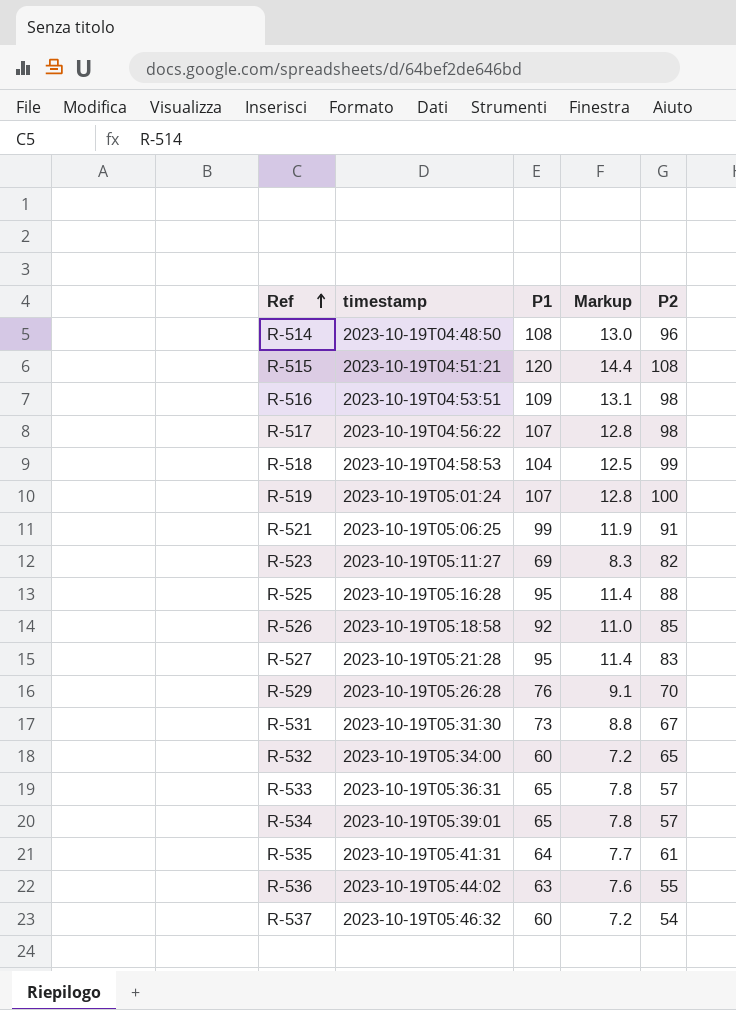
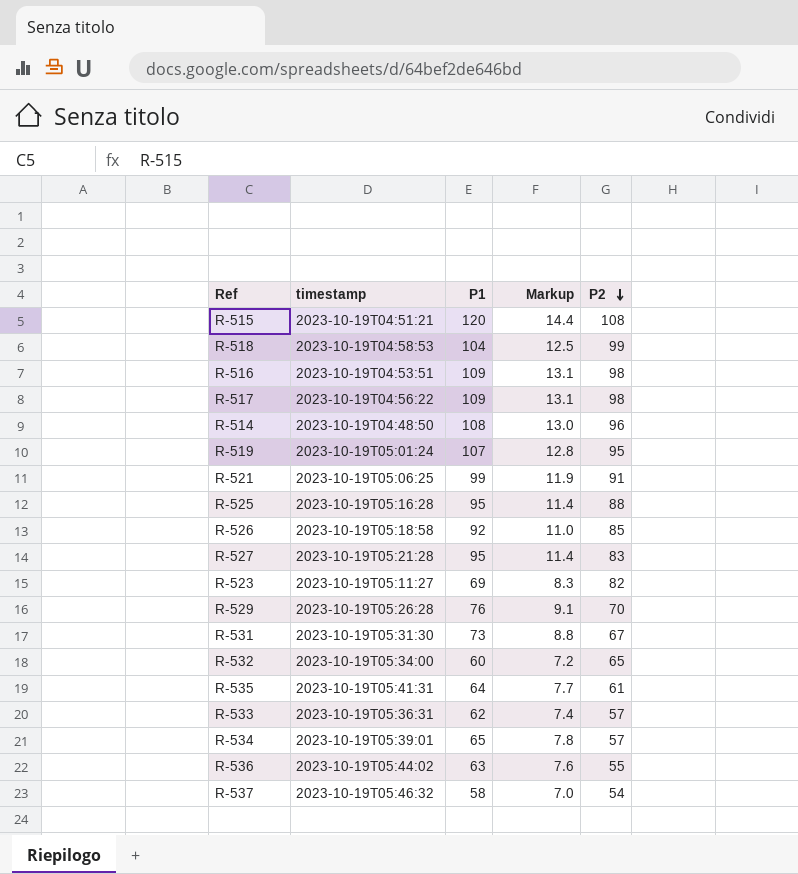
row order: Ref ascending -> P2 descending
R-517 | P1: 107 -> 109
R-517 | Markup: 12.8 -> 13.1
R-519 | P2: 100 -> 95
R-533 | P1: 65 -> 62
R-533 | Markup: 7.8 -> 7.4
R-537 | P1: 60 -> 58
R-537 | Markup: 7.2 -> 7.0

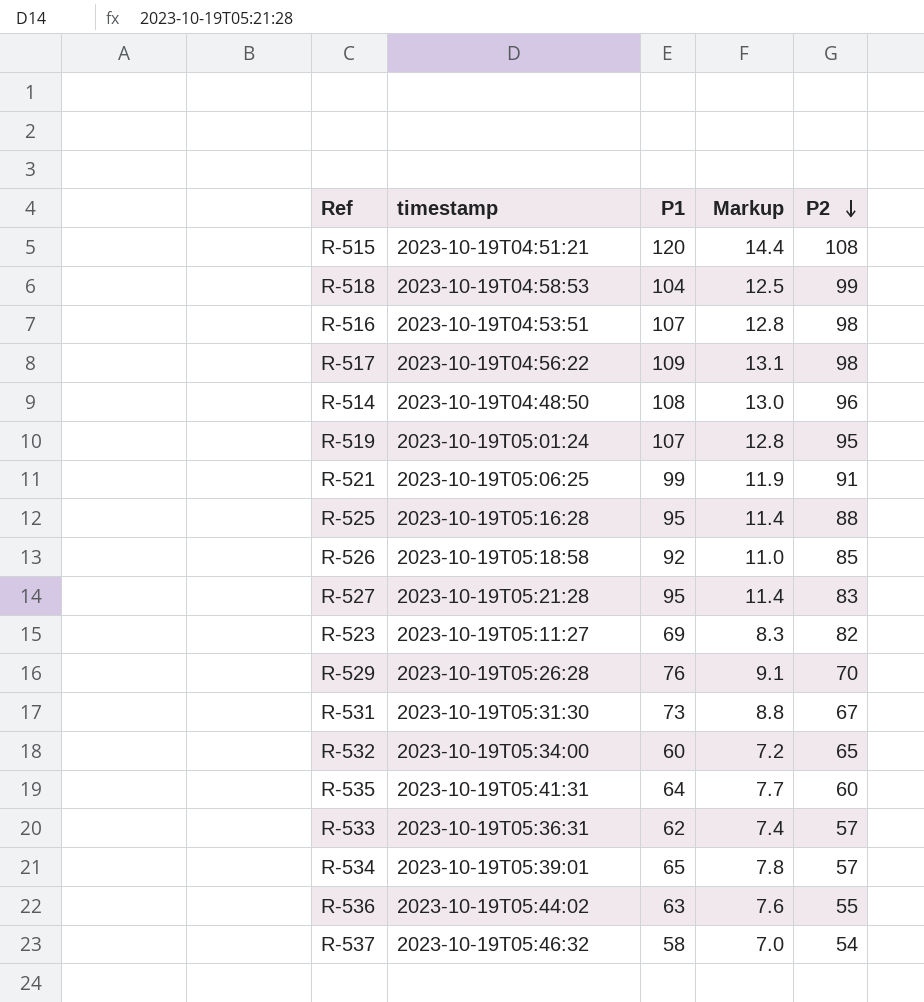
R-516 | P1: 109 -> 107
R-516 | Markup: 13.1 -> 12.8
R-535 | P2: 61 -> 60

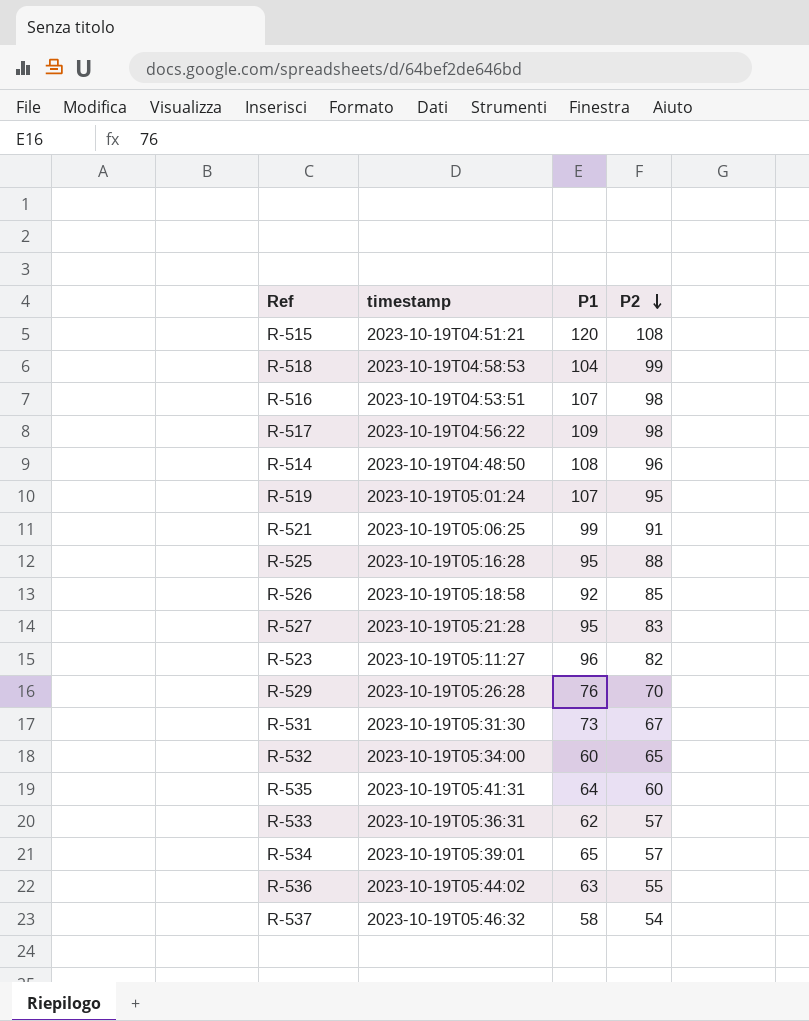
column Markup | formula: [P1] * 0.12 -> none
R-523 | P1: 69 -> 96

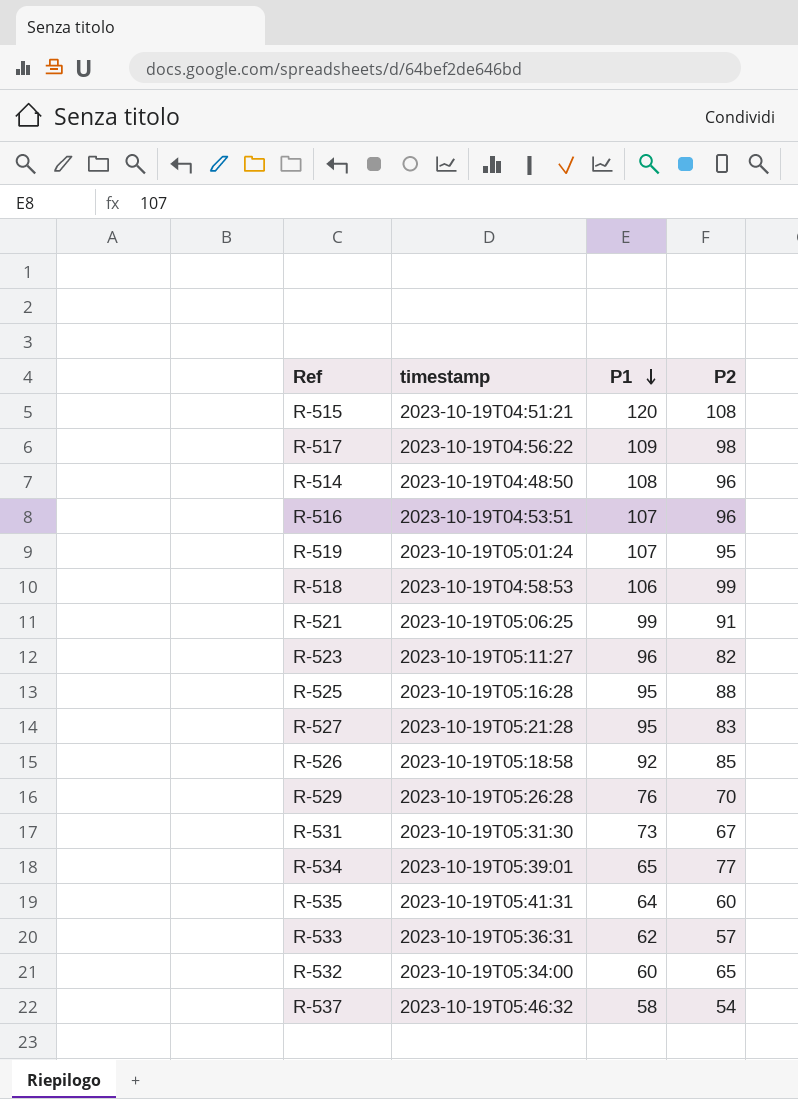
row order: P2 descending -> P1 descending
row R-536: 2023-10-19T05:44:02 | 63 | 55 -> none
R-516 | P2: 98 -> 96
R-518 | P1: 104 -> 106
R-534 | P2: 57 -> 77

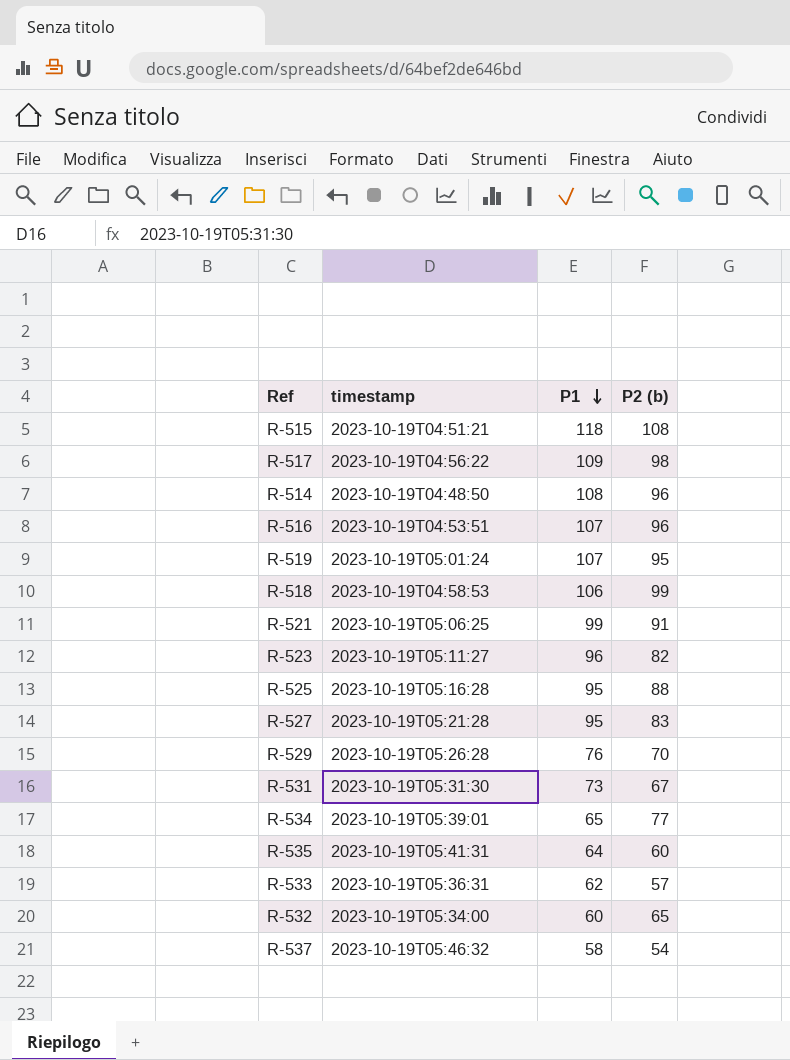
column name: P2 -> P2 (b)
row R-526: 2023-10-19T05:18:58 | 92 | 85 -> none
R-515 | P1: 120 -> 118

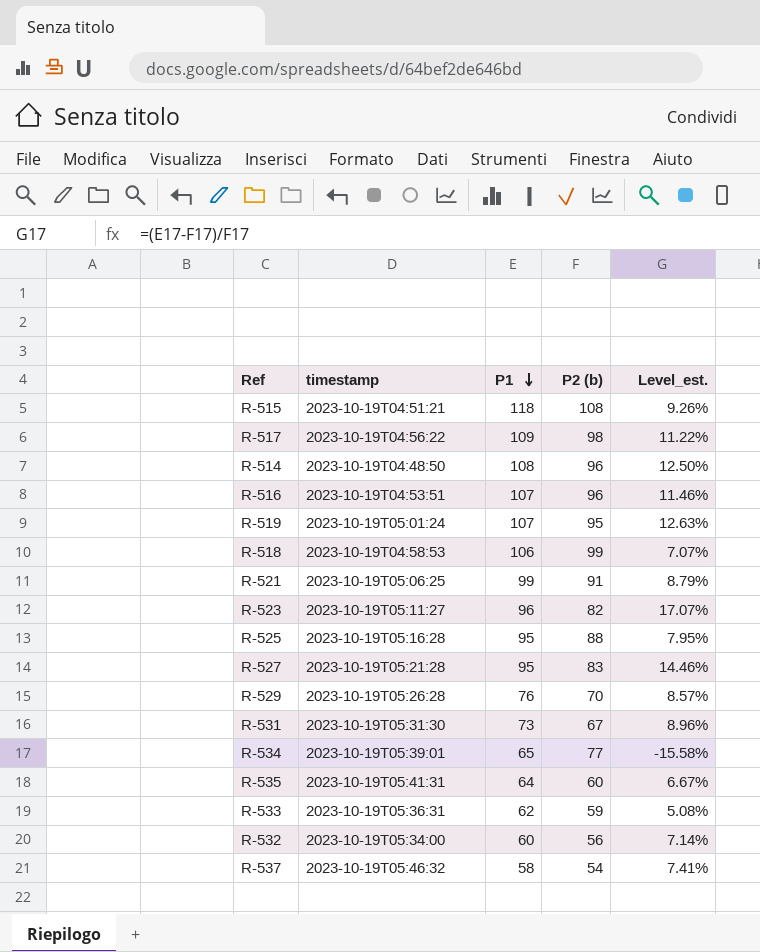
column Level_est. | formula: none -> ([P1] - [P2 (b)]) / [P2 (b)]
R-533 | P2 (b): 57 -> 59
R-532 | P2 (b): 65 -> 56

